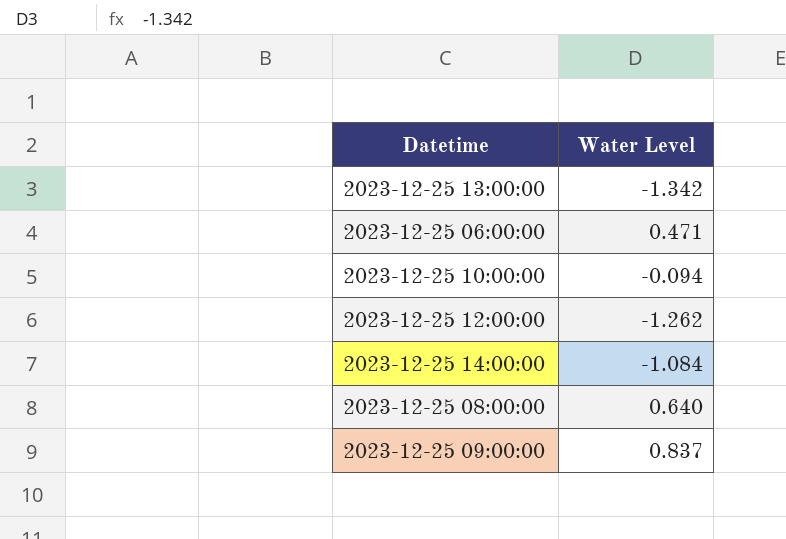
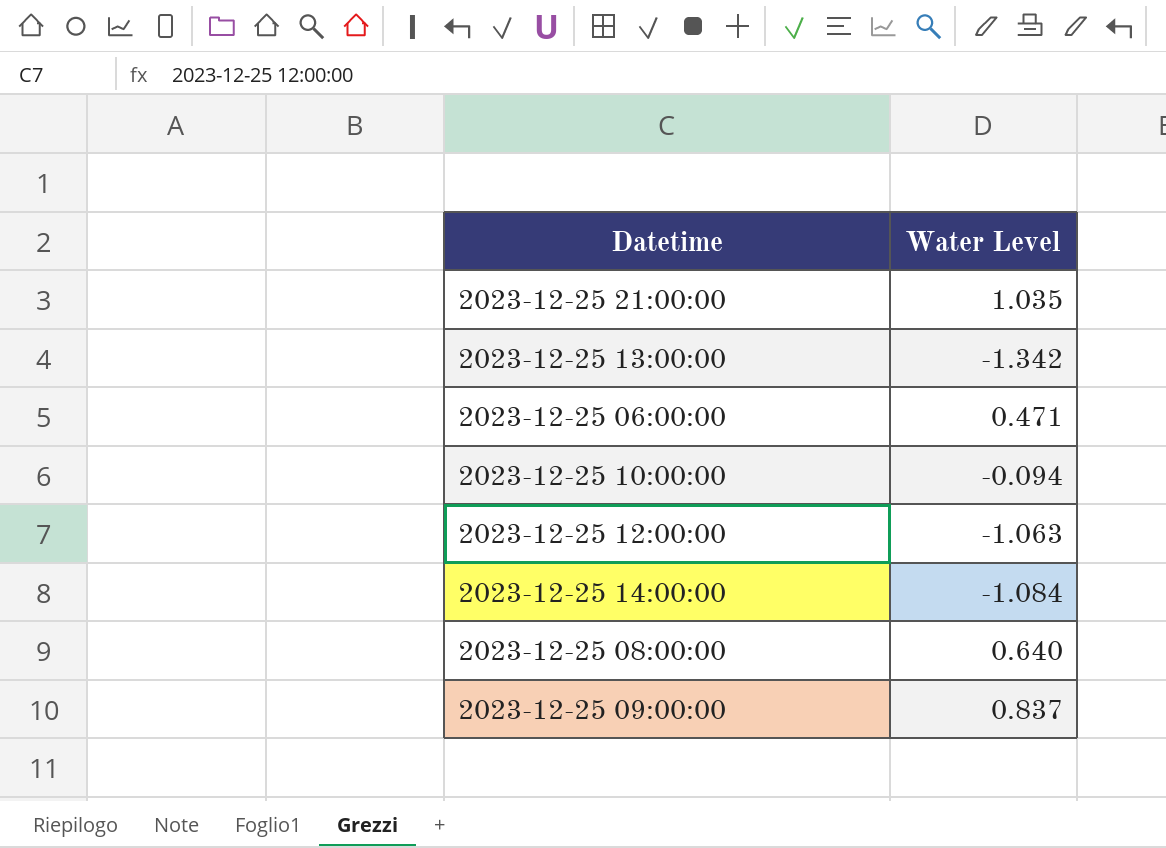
row 2023-12-25 21:00:00: none -> 1.035
2023-12-25 12:00:00 | Water Level: -1.262 -> -1.063

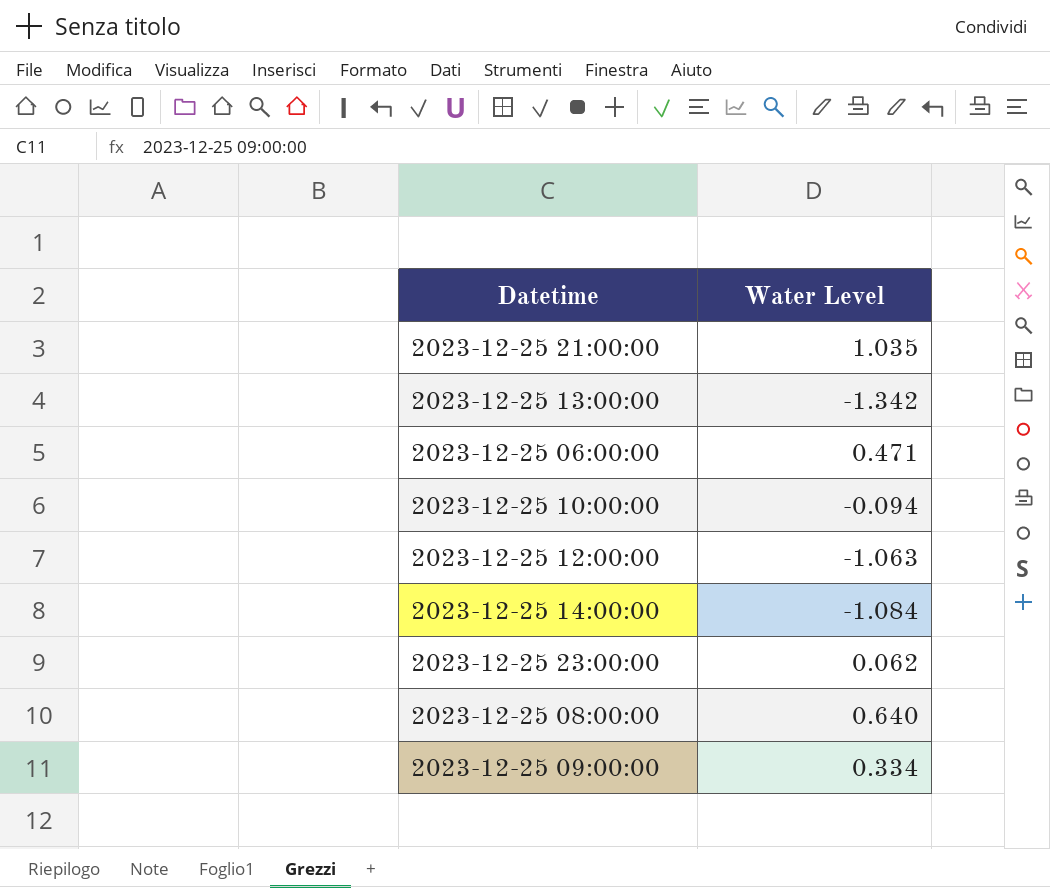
row 2023-12-25 23:00:00: none -> 0.062
2023-12-25 09:00:00 | Water Level: 0.837 -> 0.334

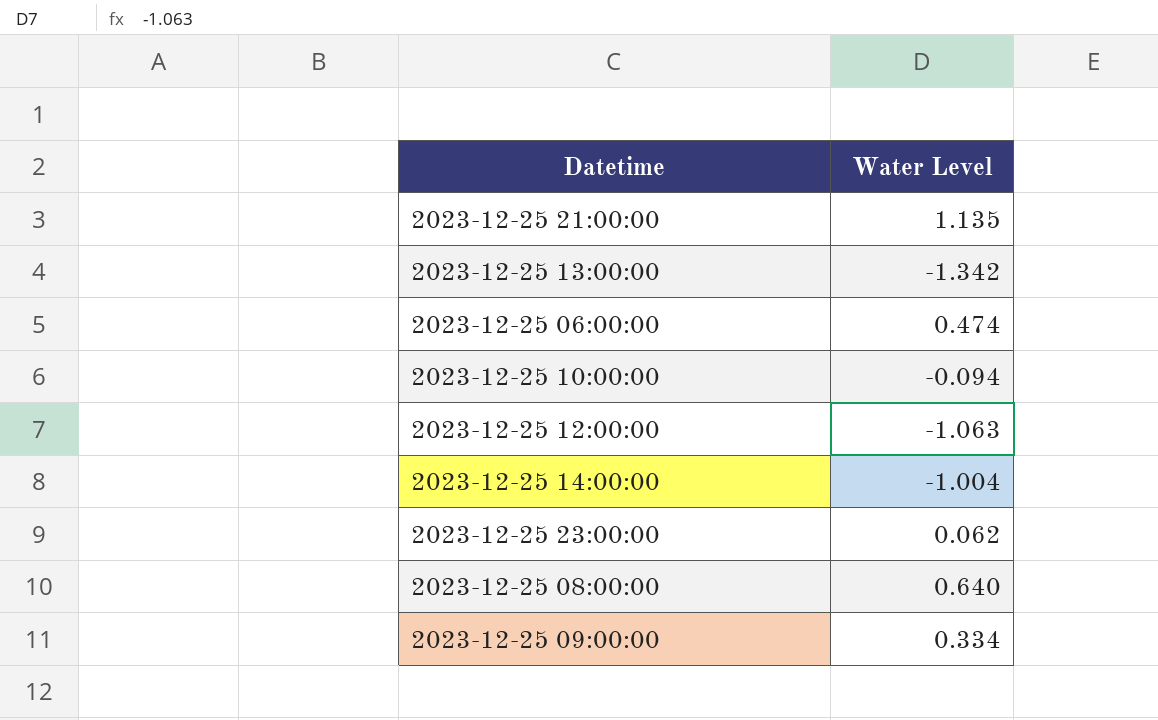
2023-12-25 21:00:00 | Water Level: 1.035 -> 1.135
2023-12-25 06:00:00 | Water Level: 0.471 -> 0.474
2023-12-25 14:00:00 | Water Level: -1.084 -> -1.004

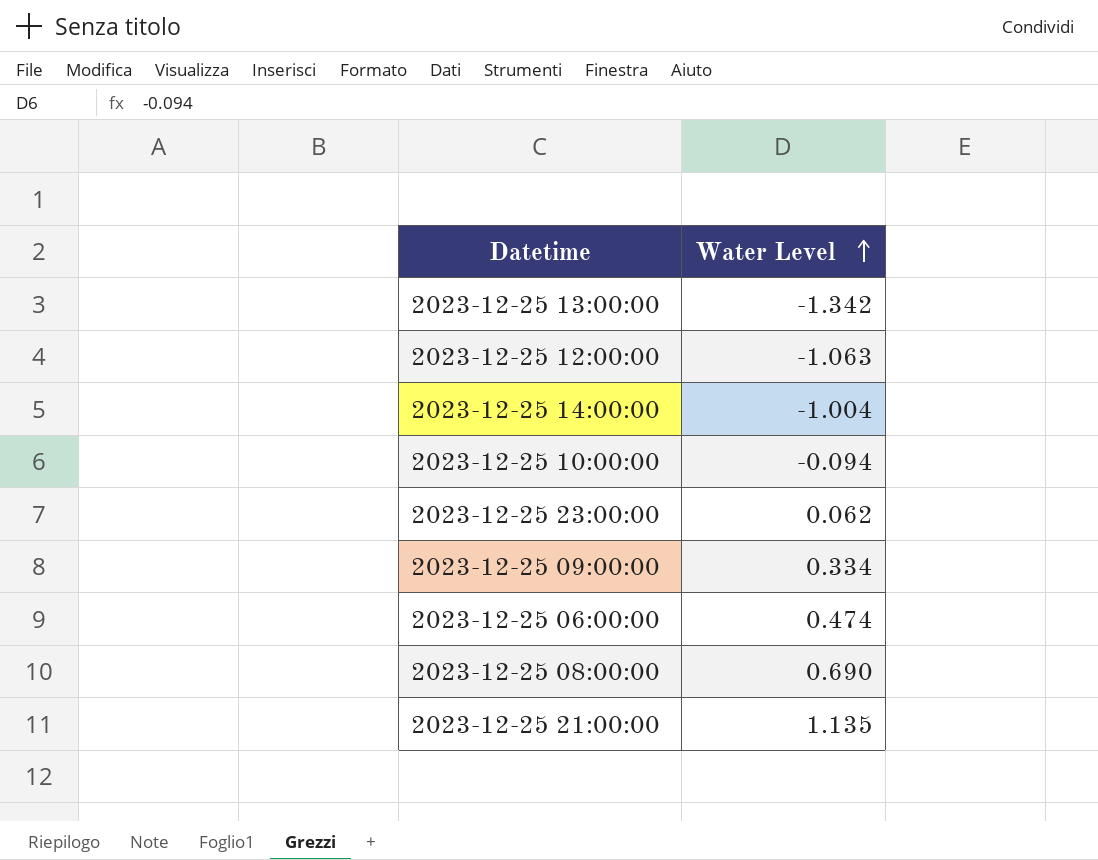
row order: none -> Water Level ascending
2023-12-25 08:00:00 | Water Level: 0.640 -> 0.690

